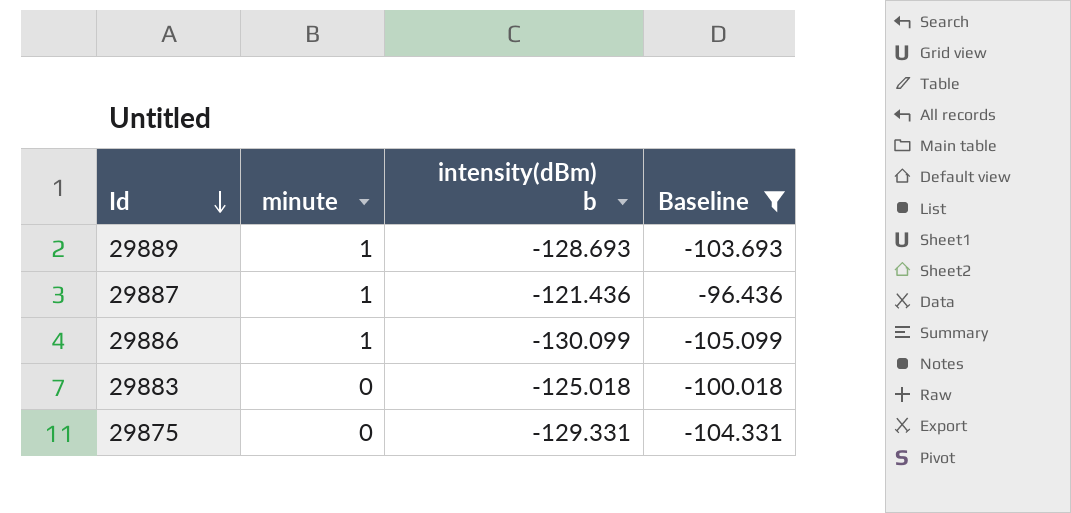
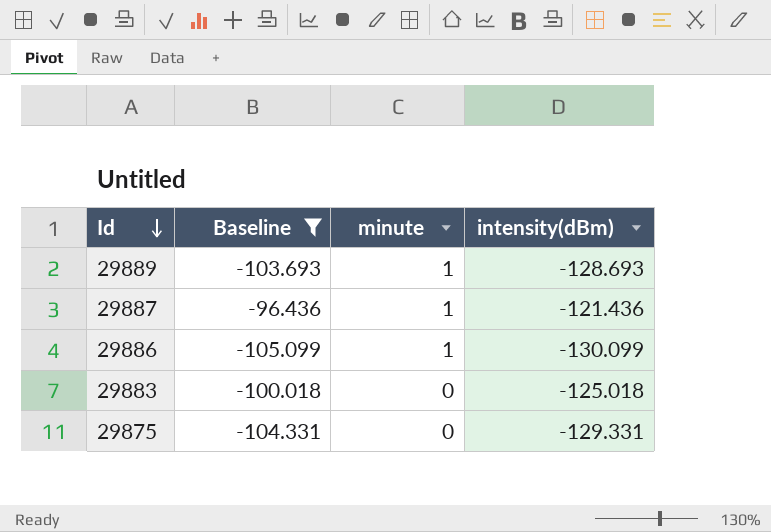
column Baseline | position: 4 -> 2
column name: intensity(dBm) b -> intensity(dBm)

